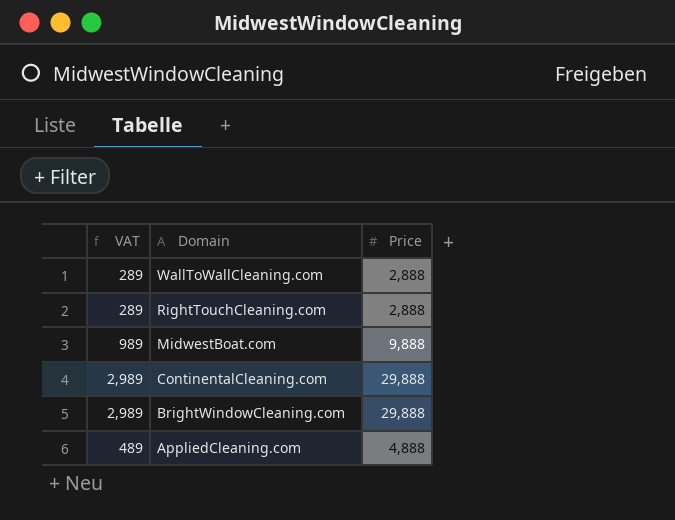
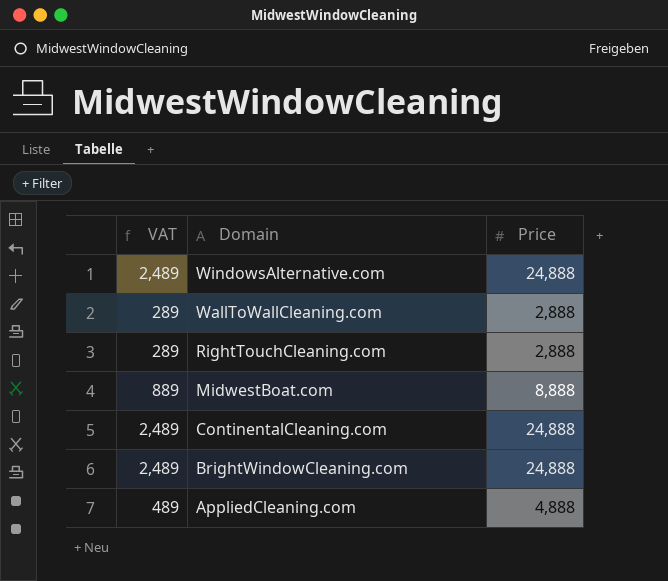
row WindowsAlternative.com: none -> 2,489 | 24,888
MidwestBoat.com | VAT: 989 -> 889
MidwestBoat.com | Price: 9,888 -> 8,888
ContinentalCleaning.com | VAT: 2,989 -> 2,489
ContinentalCleaning.com | Price: 29,888 -> 24,888
BrightWindowCleaning.com | VAT: 2,989 -> 2,489
BrightWindowCleaning.com | Price: 29,888 -> 24,888

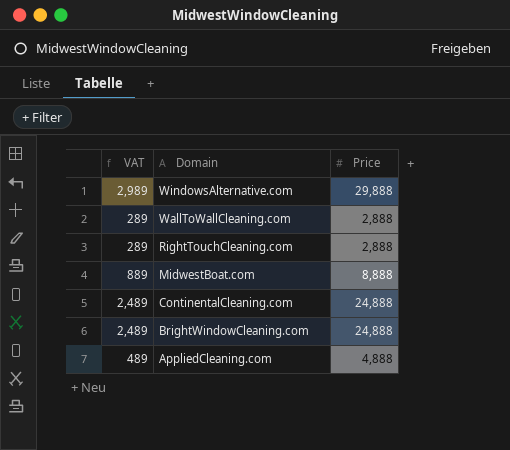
WindowsAlternative.com | VAT: 2,489 -> 2,989
WindowsAlternative.com | Price: 24,888 -> 29,888

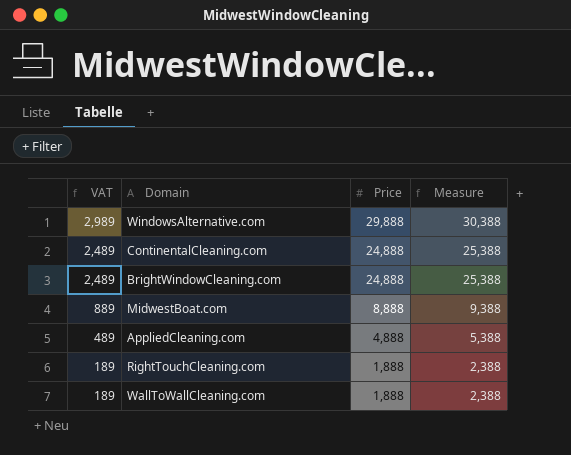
row order: Domain descending -> VAT descending
column Measure | formula: none -> [Price] + 500
RightTouchCleaning.com | VAT: 289 -> 189
RightTouchCleaning.com | Price: 2,888 -> 1,888
WallToWallCleaning.com | VAT: 289 -> 189
WallToWallCleaning.com | Price: 2,888 -> 1,888

